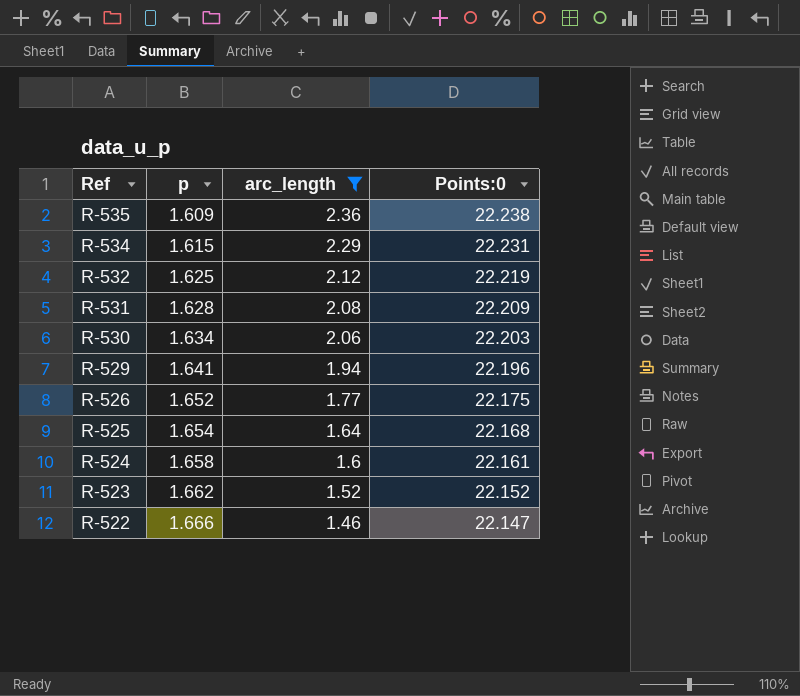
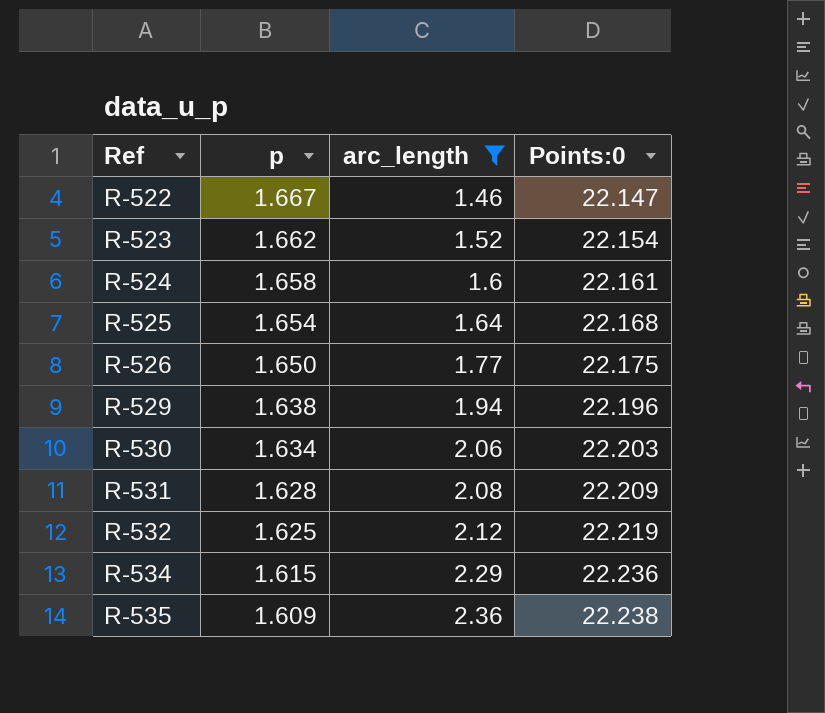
row order: Ref descending -> Ref ascending
R-522 | p: 1.666 -> 1.667
R-523 | Points:0: 22.152 -> 22.154
R-526 | p: 1.652 -> 1.650
R-529 | p: 1.641 -> 1.638
R-534 | Points:0: 22.231 -> 22.236

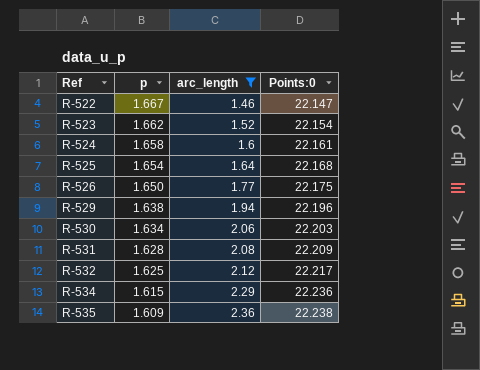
R-532 | Points:0: 22.219 -> 22.217

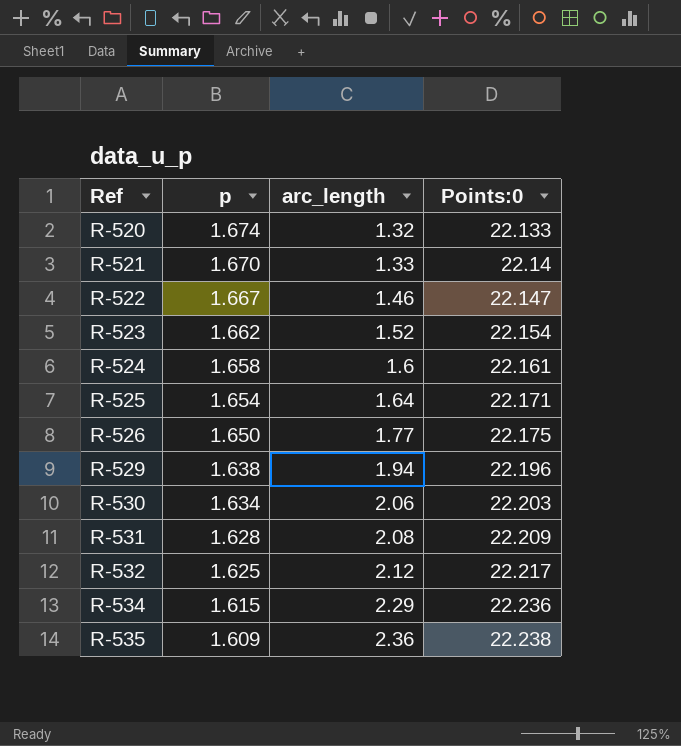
filter: arc_length >= 1.46 -> none
R-525 | Points:0: 22.168 -> 22.171

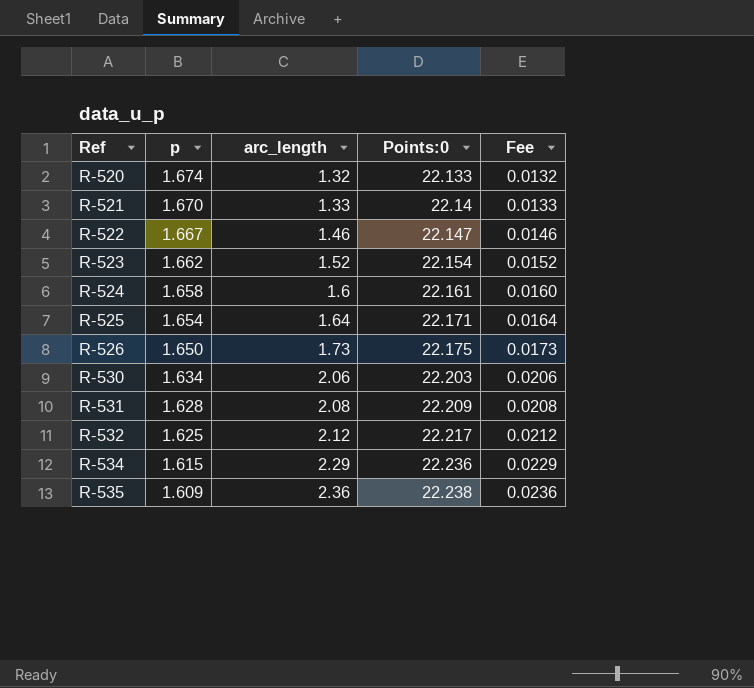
column Fee | formula: none -> [arc_length] * 0.01
row R-529: 1.638 | 1.94 | 22.196 -> none
R-526 | arc_length: 1.77 -> 1.73

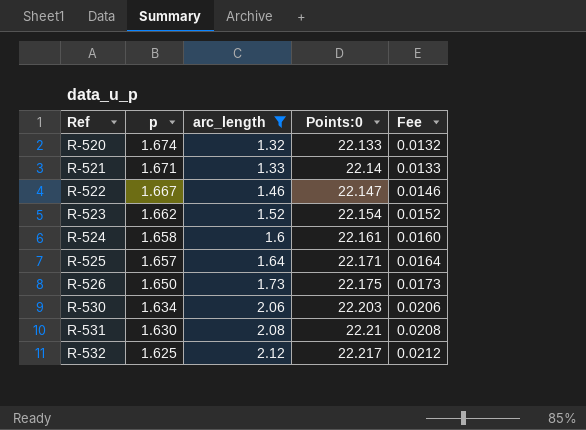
filter: none -> arc_length <= 2.12
R-521 | p: 1.670 -> 1.671
R-525 | p: 1.654 -> 1.657
R-531 | p: 1.628 -> 1.630
R-531 | Points:0: 22.209 -> 22.21

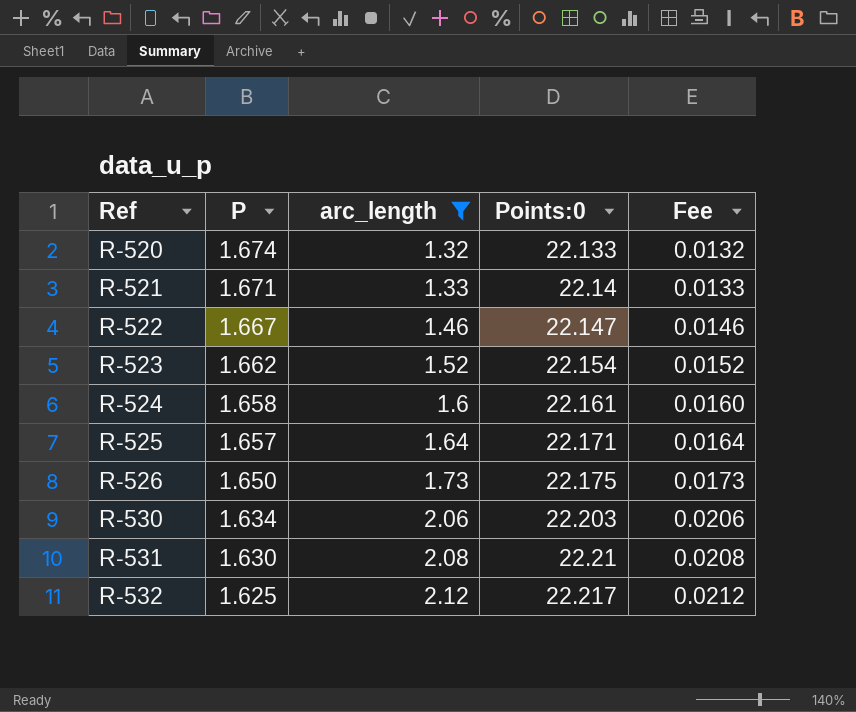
column name: p -> P

